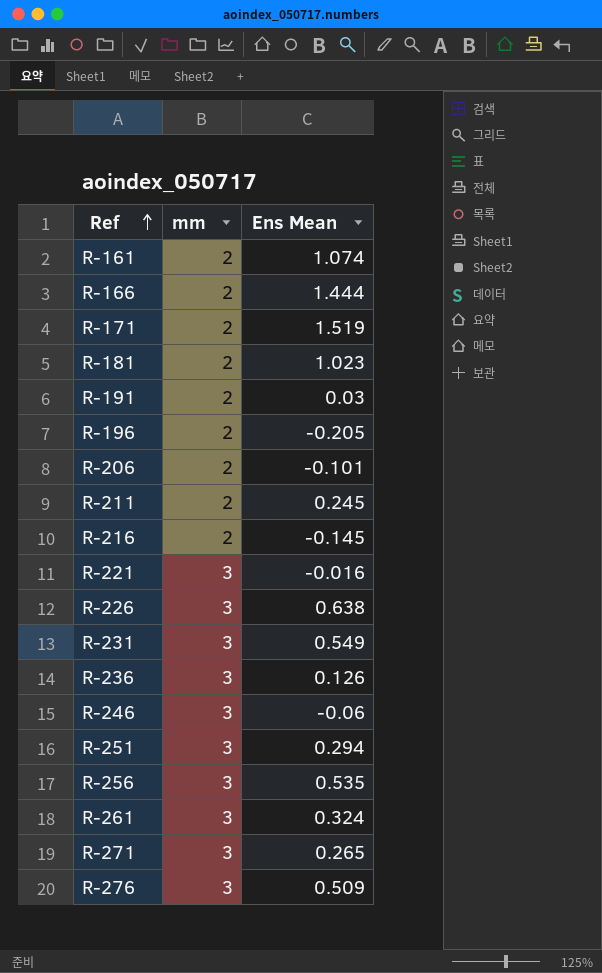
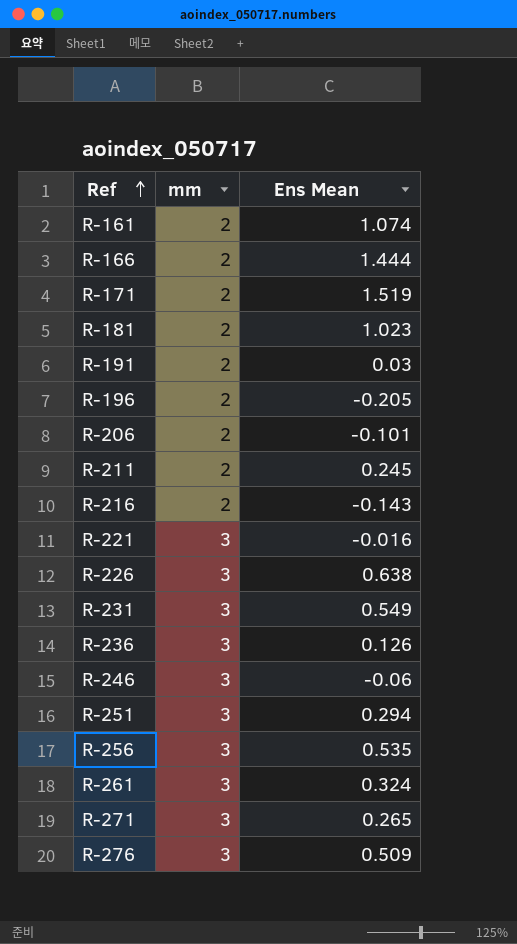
R-216 | Ens Mean: -0.145 -> -0.143

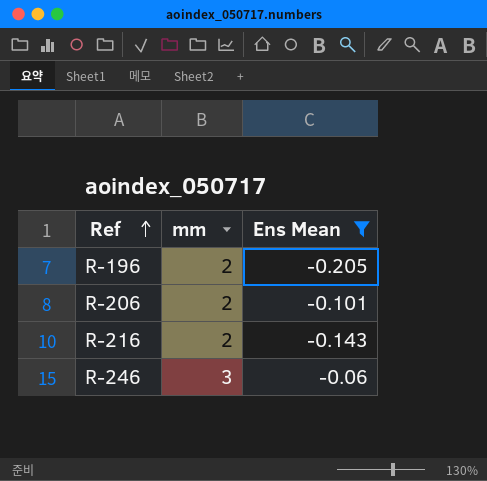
filter: none -> Ens Mean <= -0.06

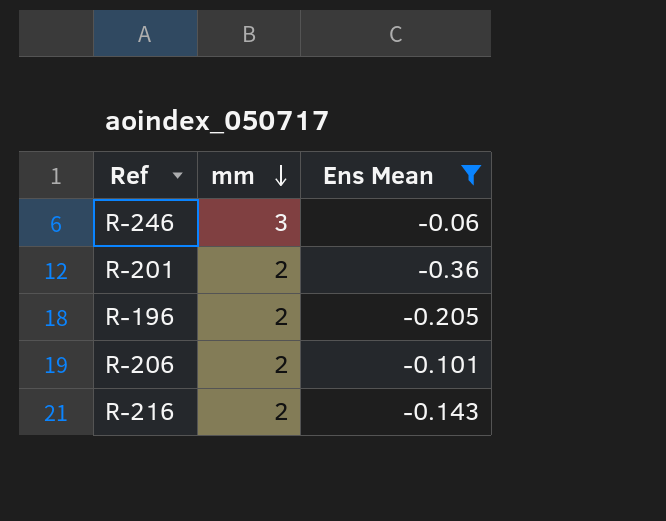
row order: Ref ascending -> mm descending
row R-201: none -> 2 | -0.36

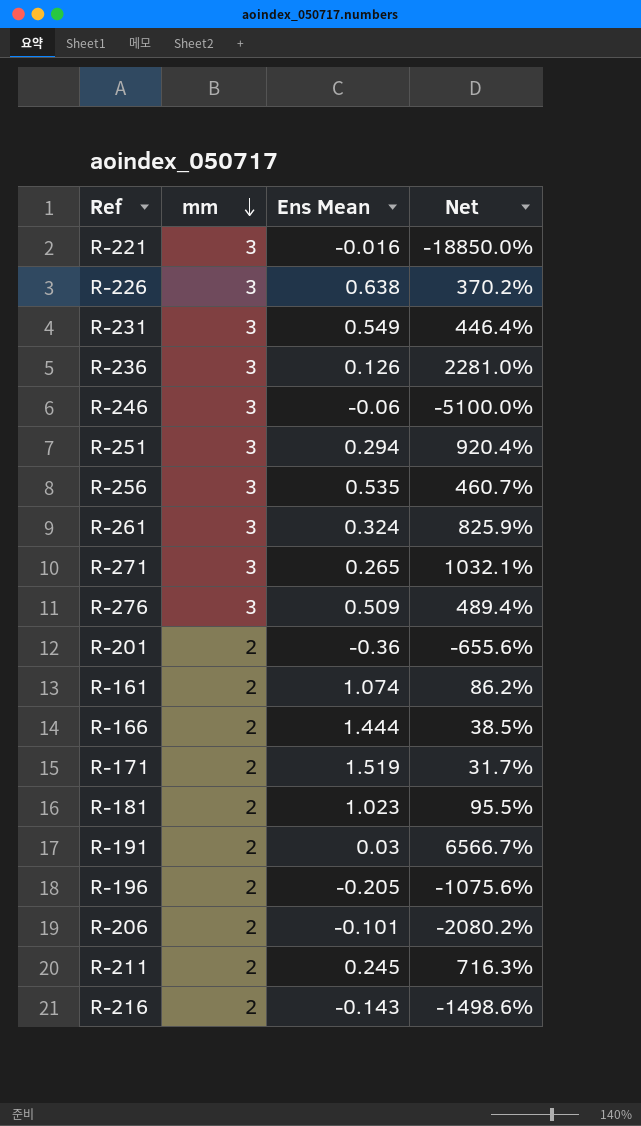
filter: Ens Mean <= -0.06 -> none
column Net | formula: none -> ([mm] - [Ens Mean]) / [Ens Mean]

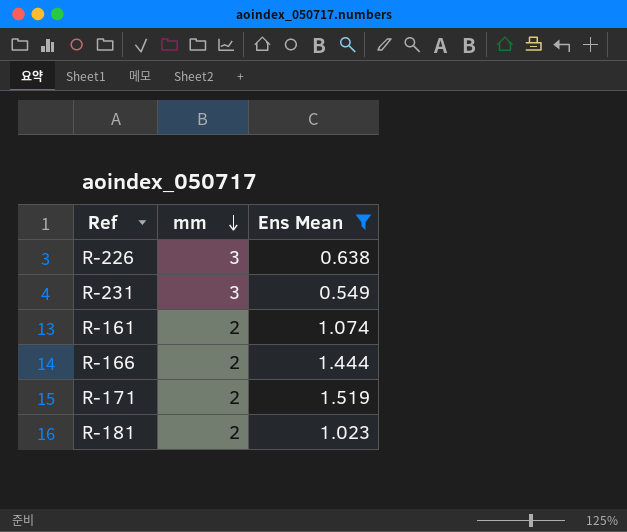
filter: none -> Ens Mean >= 0.549
column Net | formula: ([mm] - [Ens Mean]) / [Ens Mean] -> none

